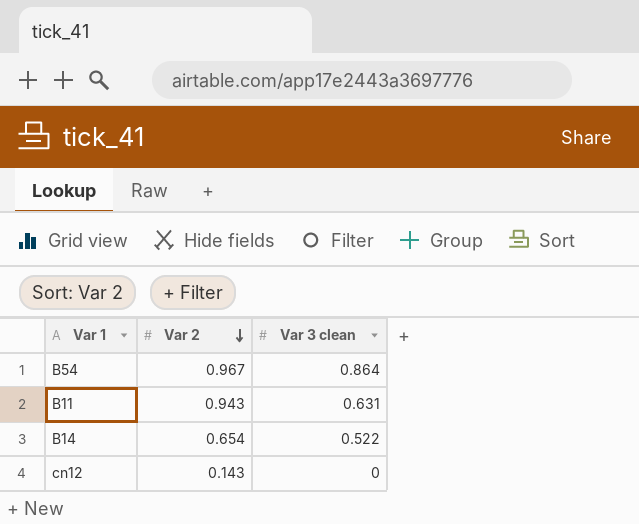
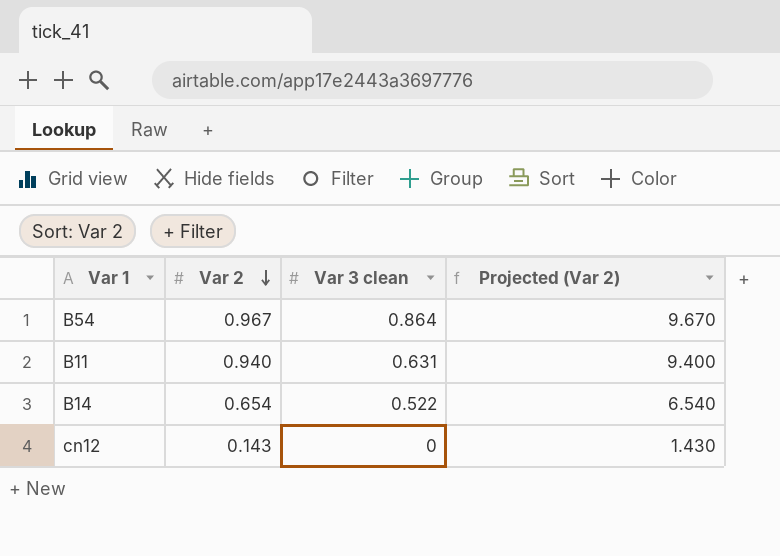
column Projected (Var 2) | formula: none -> [Var 2] * 10
B11 | Var 2: 0.943 -> 0.940

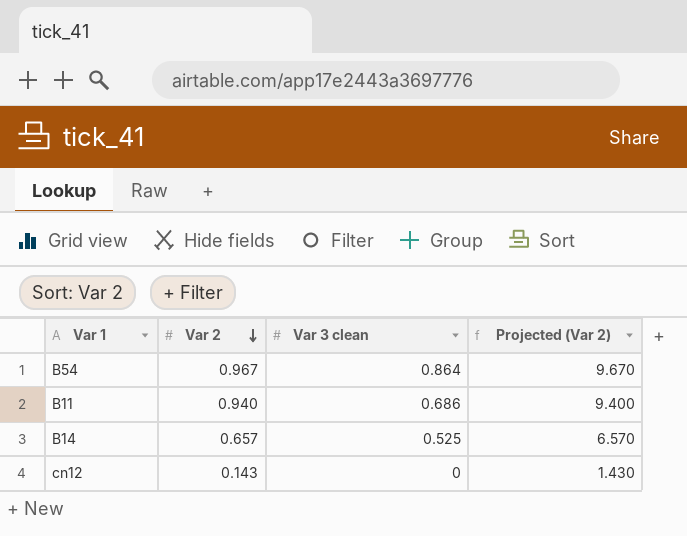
B11 | Var 3 clean: 0.631 -> 0.686
B14 | Var 2: 0.654 -> 0.657
B14 | Var 3 clean: 0.522 -> 0.525
B14 | Projected (Var 2): 6.540 -> 6.570

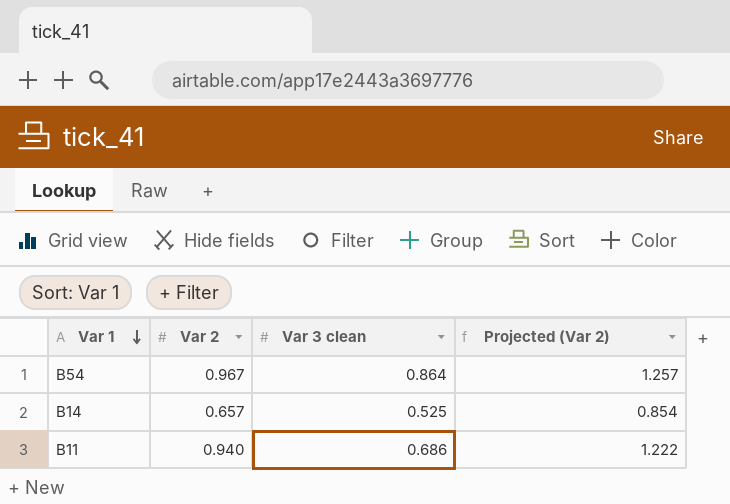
row order: Var 2 descending -> Var 1 descending
column Projected (Var 2) | formula: [Var 2] * 10 -> [Var 2] * 1.3
row cn12: 0.143 | 0 | 1.430 -> none

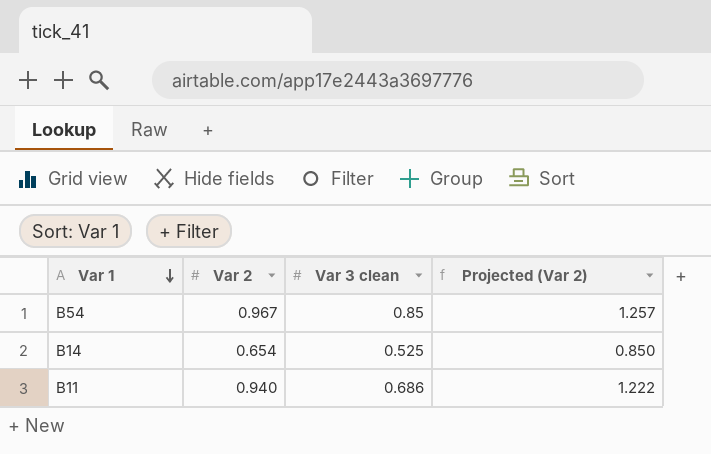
B54 | Var 3 clean: 0.864 -> 0.85
B14 | Var 2: 0.657 -> 0.654
B14 | Projected (Var 2): 0.854 -> 0.850

